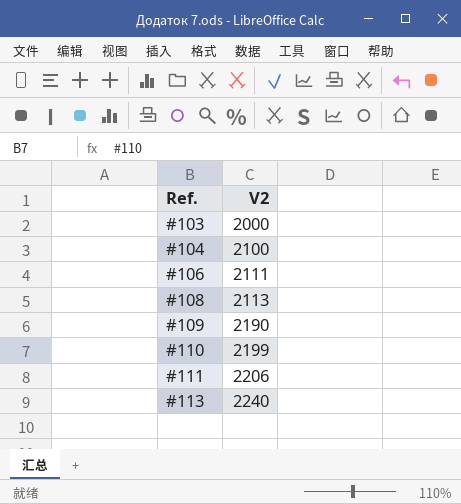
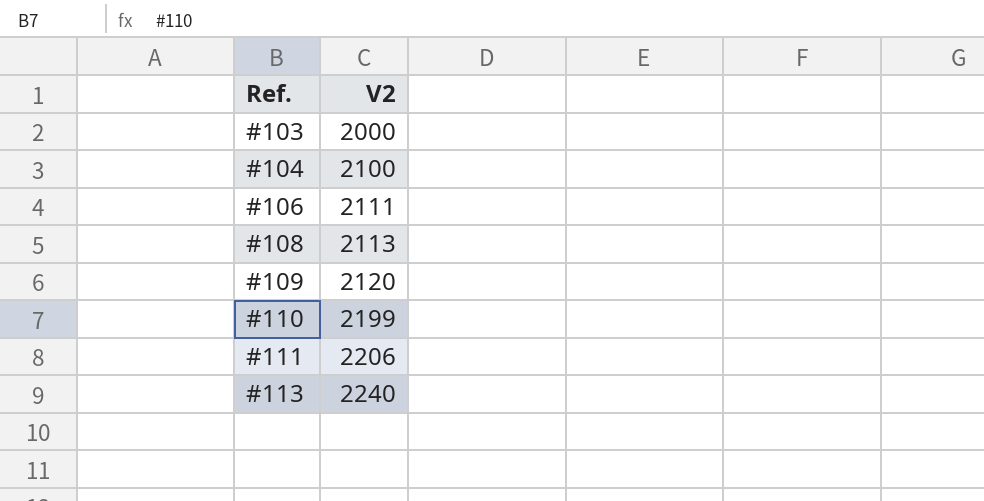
#109 | V2: 2190 -> 2120

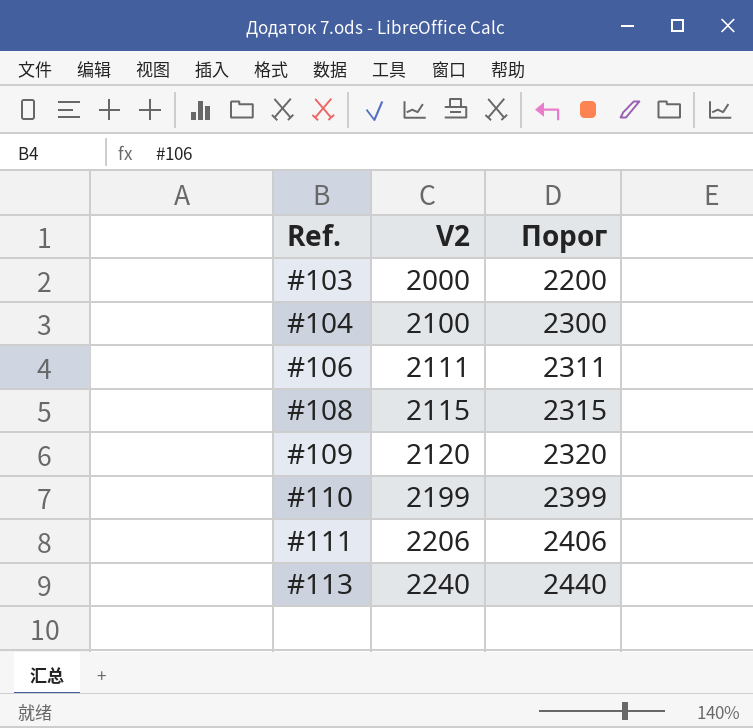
column Порог | formula: none -> [V2] + 200
#108 | V2: 2113 -> 2115

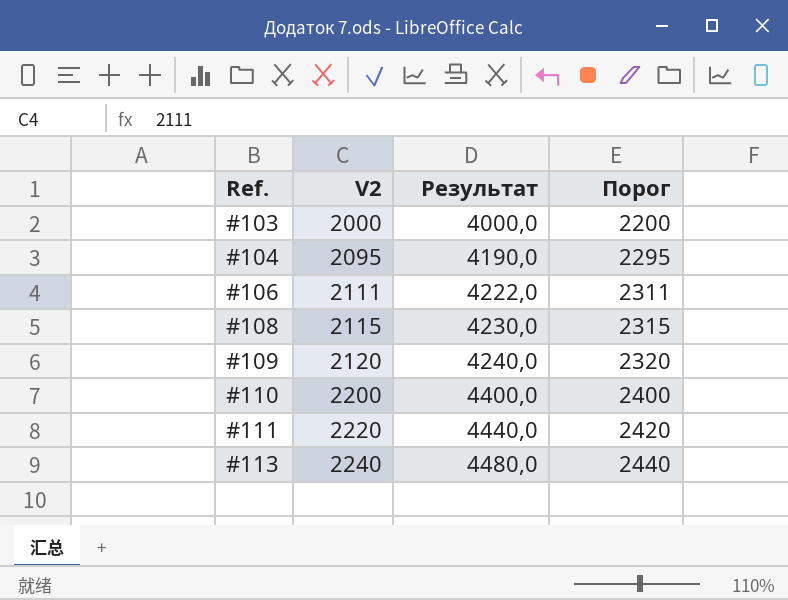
column Результат | formula: none -> [V2] * 2
#104 | V2: 2100 -> 2095
#104 | Порог: 2300 -> 2295
#110 | V2: 2199 -> 2200
#110 | Порог: 2399 -> 2400
#111 | V2: 2206 -> 2220
#111 | Порог: 2406 -> 2420

